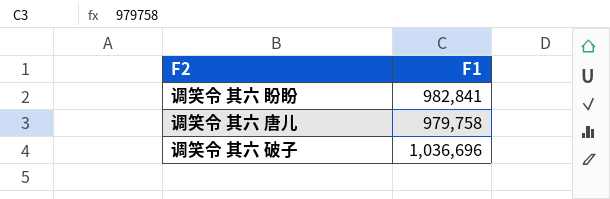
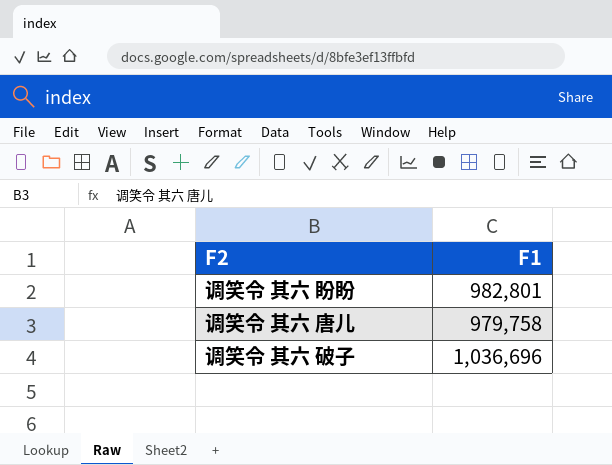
调笑令 其六 盼盼 | F1: 982,841 -> 982,801

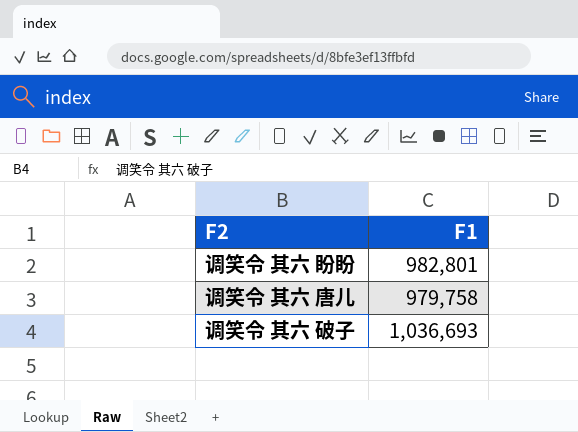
调笑令 其六 破子 | F1: 1,036,696 -> 1,036,693

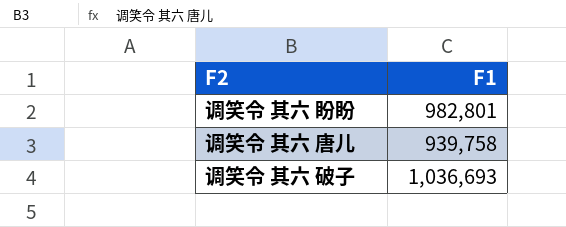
调笑令 其六 唐儿 | F1: 979,758 -> 939,758

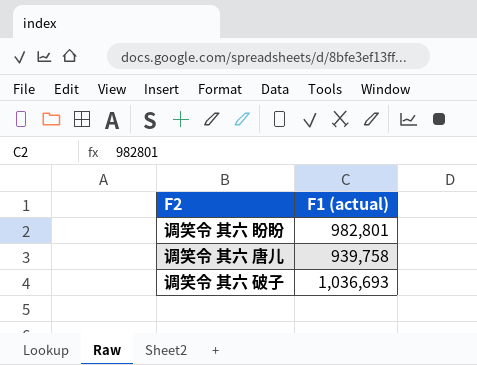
column name: F1 -> F1 (actual)

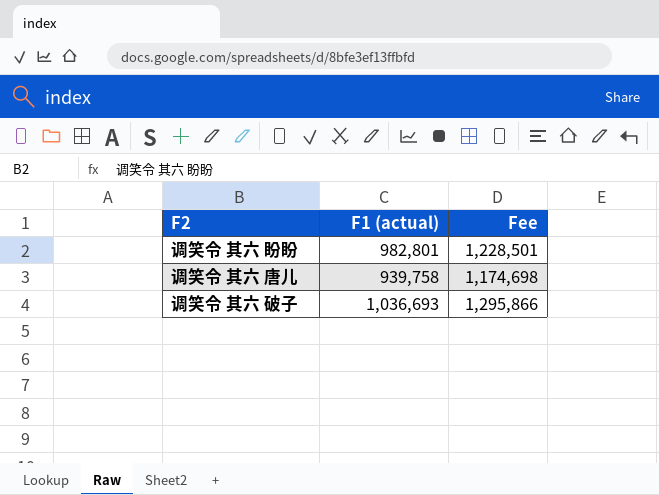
column Fee | formula: none -> [F1 (actual)] * 1.25

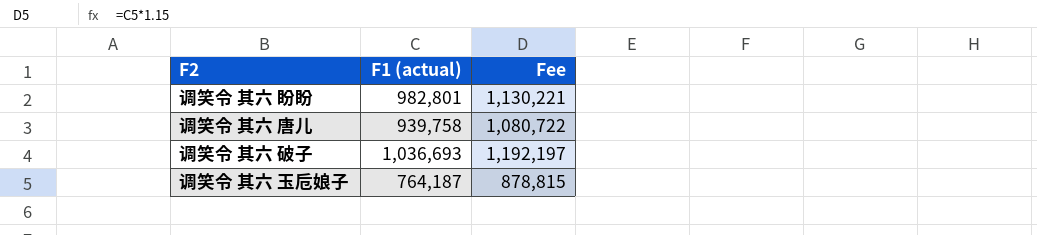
column Fee | formula: [F1 (actual)] * 1.25 -> [F1 (actual)] * 1.15
row 调笑令 其六 玉卮娘子: none -> 764,187 | 878,815

